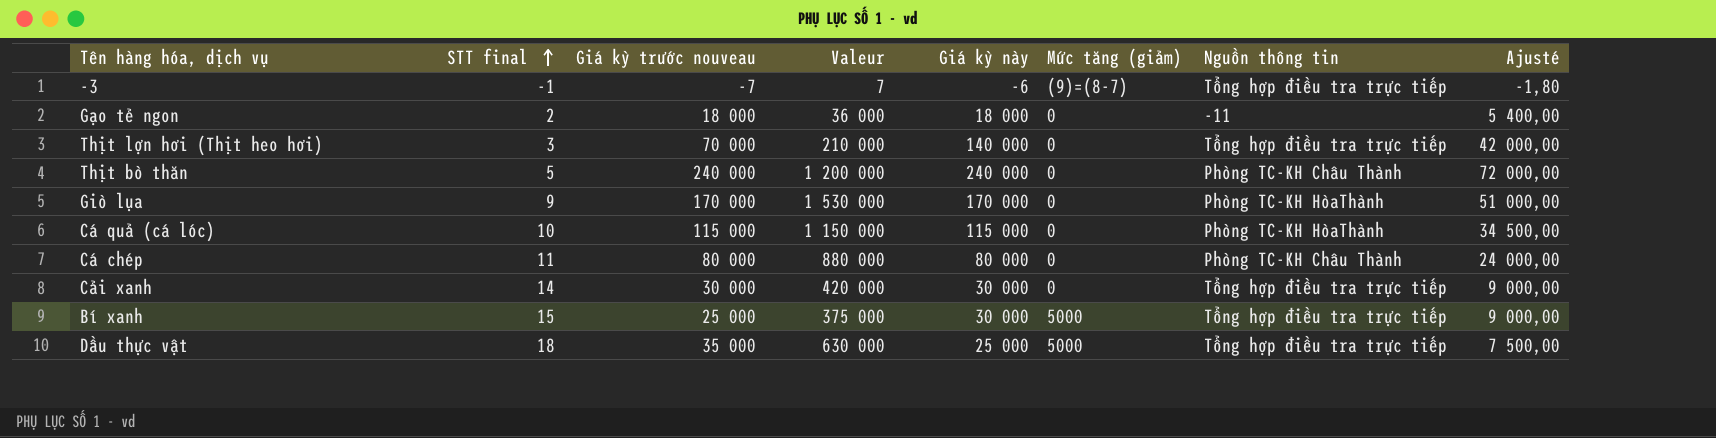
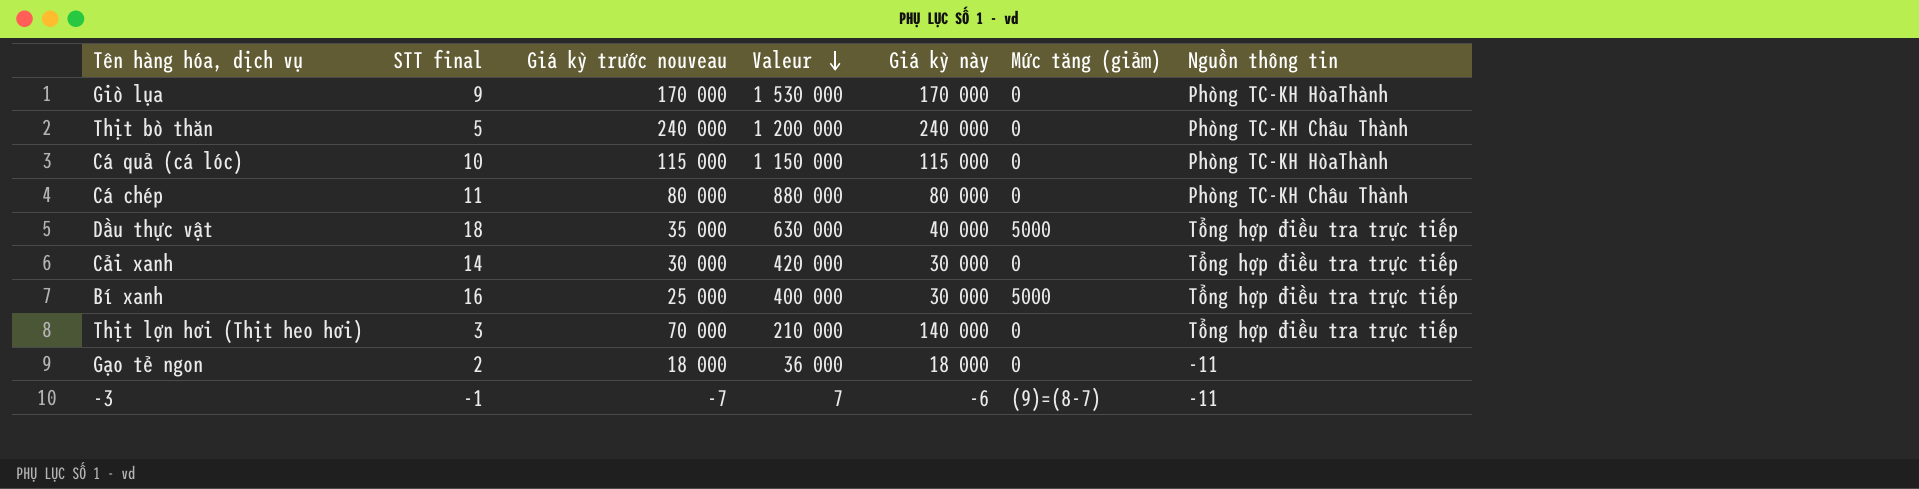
row order: STT final ascending -> Valeur descending
column Ajusté | formula: [Giá kỳ này] * 0,3 -> none
Dầu thực vật | Giá kỳ này: 25 000 -> 40 000
Bí xanh | STT final: 15 -> 16
Bí xanh | Valeur: 375 000 -> 400 000
-3 | Nguồn thông tin: Tổng hợp điều tra trực tiếp -> -11

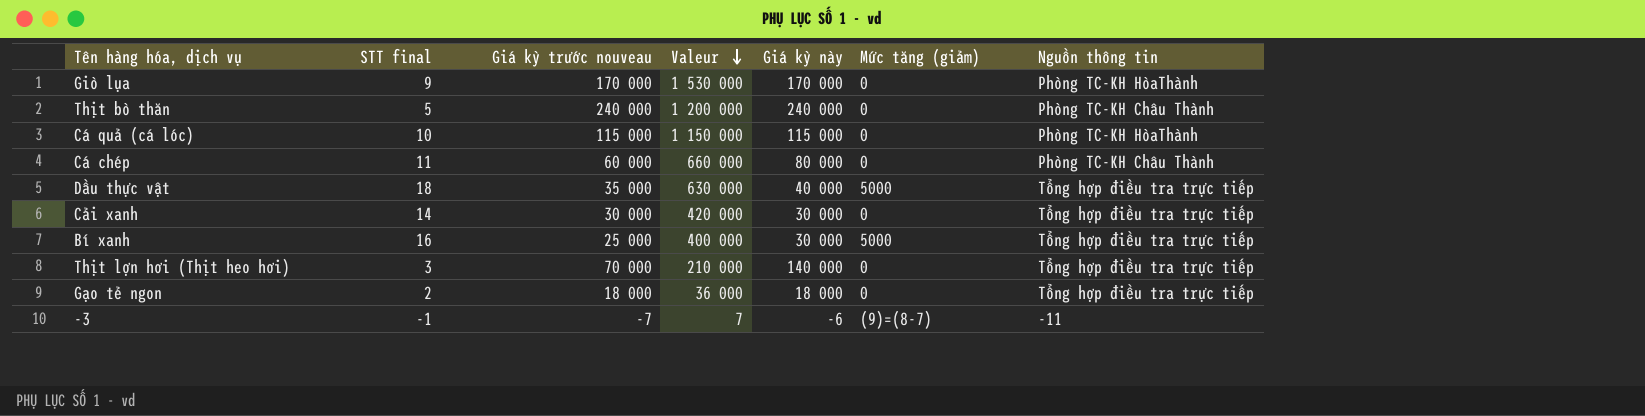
Cá chép | Giá kỳ trước nouveau: 80 000 -> 60 000
Cá chép | Valeur: 880 000 -> 660 000
Gạo tẻ ngon | Nguồn thông tin: -11 -> Tổng hợp điều tra trực tiếp

